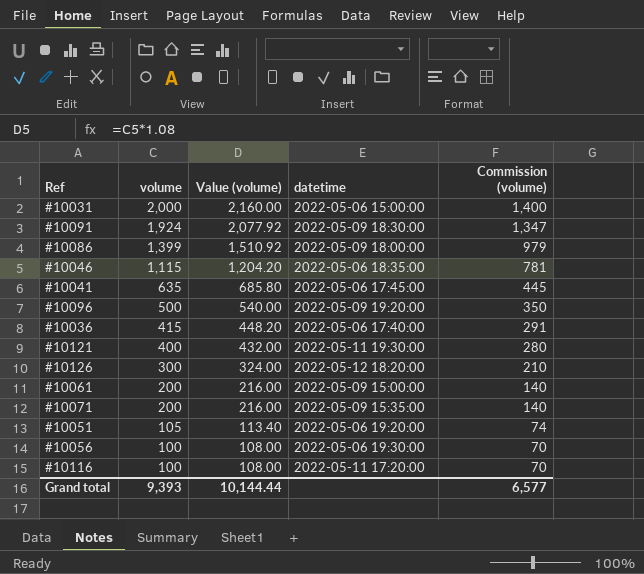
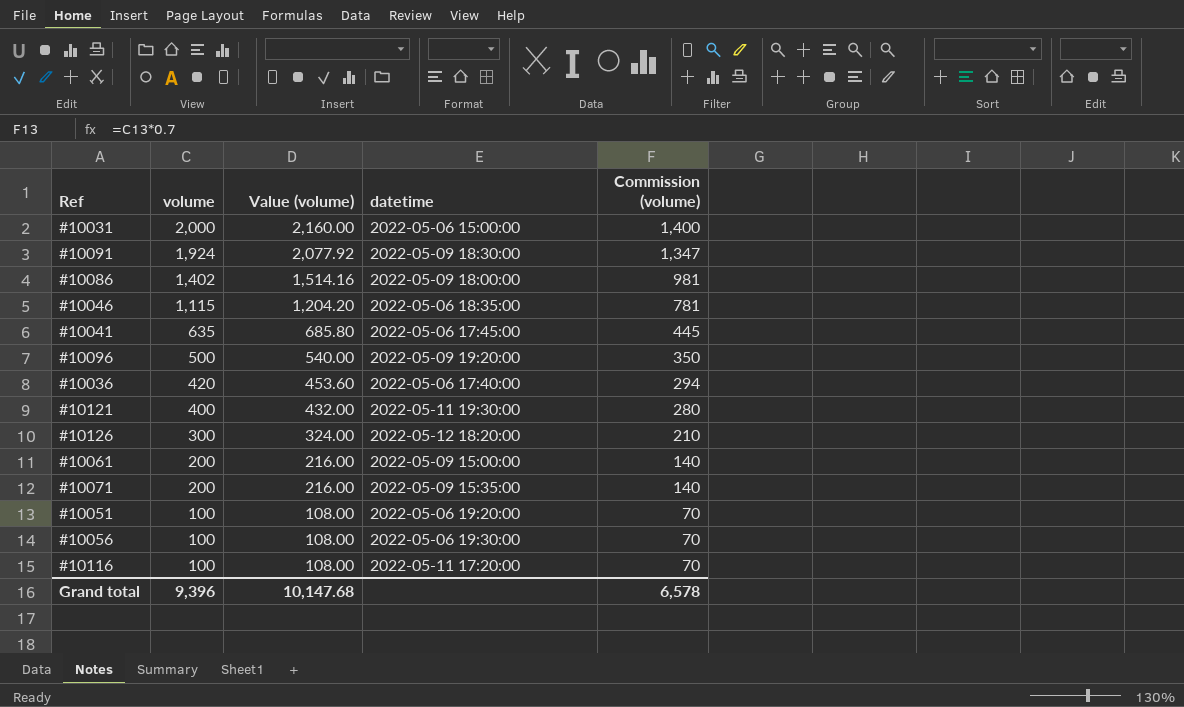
#10086 | volume: 1,399 -> 1,402
#10086 | Value (volume): 1,510.92 -> 1,514.16
#10086 | Commission (volume): 979 -> 981
#10036 | volume: 415 -> 420
#10036 | Value (volume): 448.20 -> 453.60
#10036 | Commission (volume): 291 -> 294
#10051 | volume: 105 -> 100
#10051 | Value (volume): 113.40 -> 108.00
#10051 | Commission (volume): 74 -> 70
Grand total | volume: 9,393 -> 9,396
Grand total | Value (volume): 10,144.44 -> 10,147.68
Grand total | Commission (volume): 6,577 -> 6,578

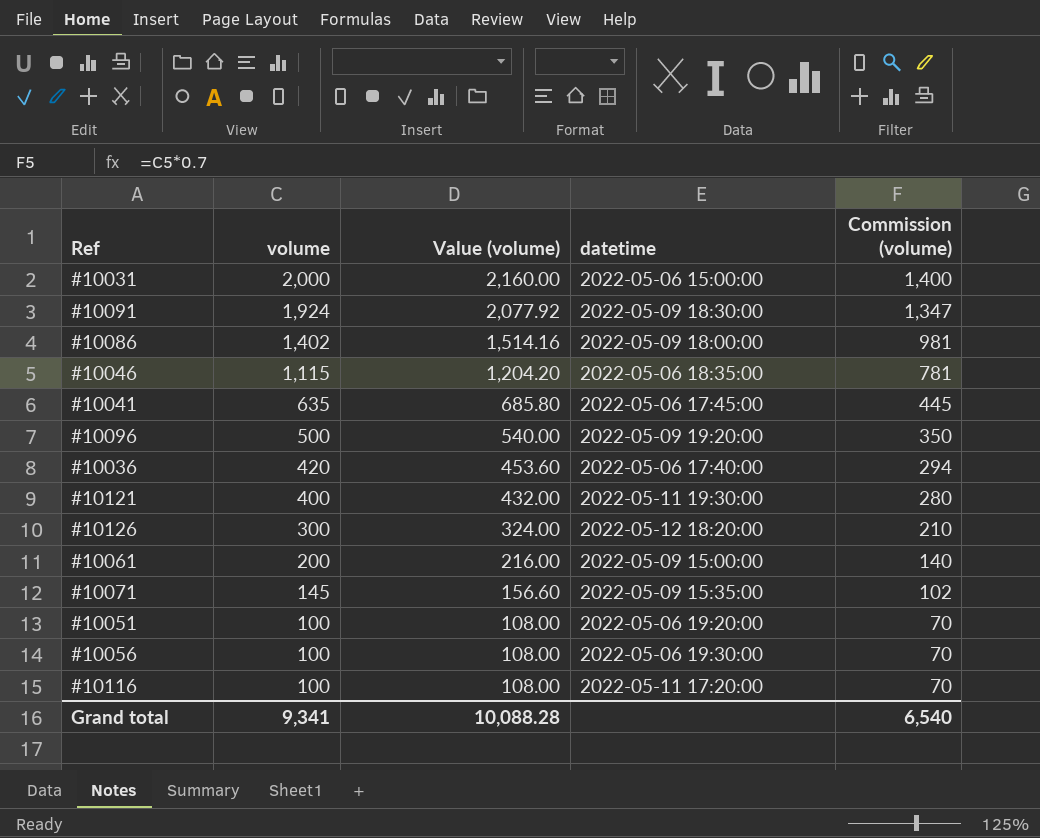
#10071 | volume: 200 -> 145
#10071 | Value (volume): 216.00 -> 156.60
#10071 | Commission (volume): 140 -> 102
Grand total | volume: 9,396 -> 9,341
Grand total | Value (volume): 10,147.68 -> 10,088.28
Grand total | Commission (volume): 6,578 -> 6,540

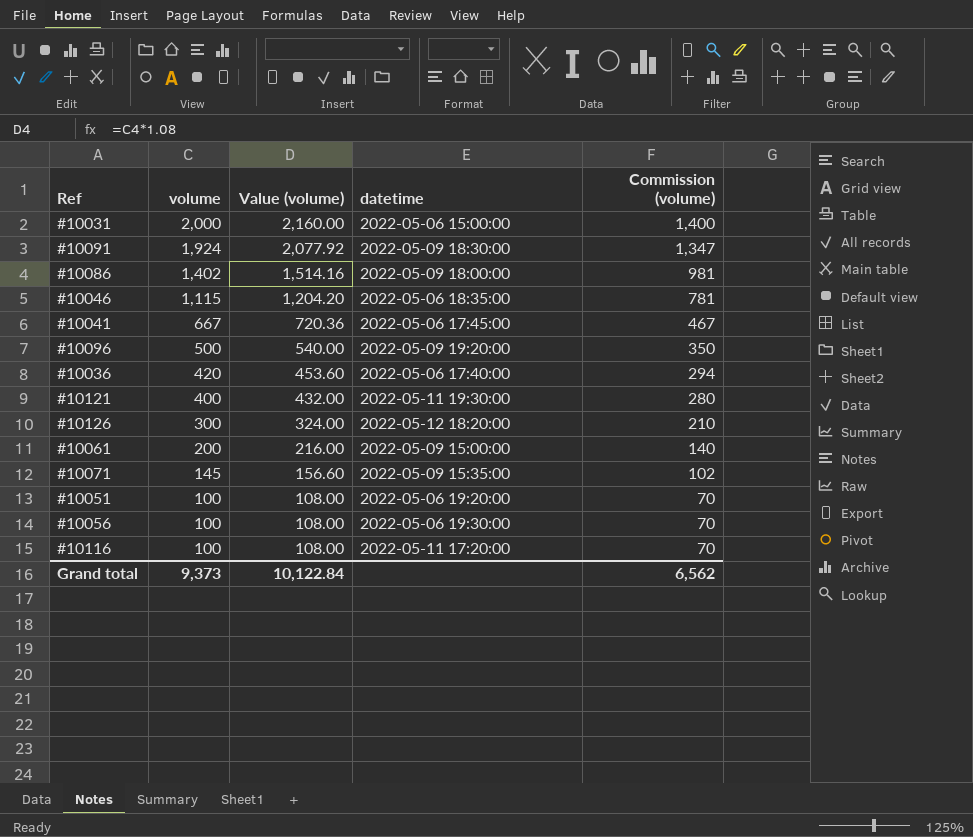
#10041 | volume: 635 -> 667
#10041 | Value (volume): 685.80 -> 720.36
#10041 | Commission (volume): 445 -> 467
Grand total | volume: 9,341 -> 9,373
Grand total | Value (volume): 10,088.28 -> 10,122.84
Grand total | Commission (volume): 6,540 -> 6,562

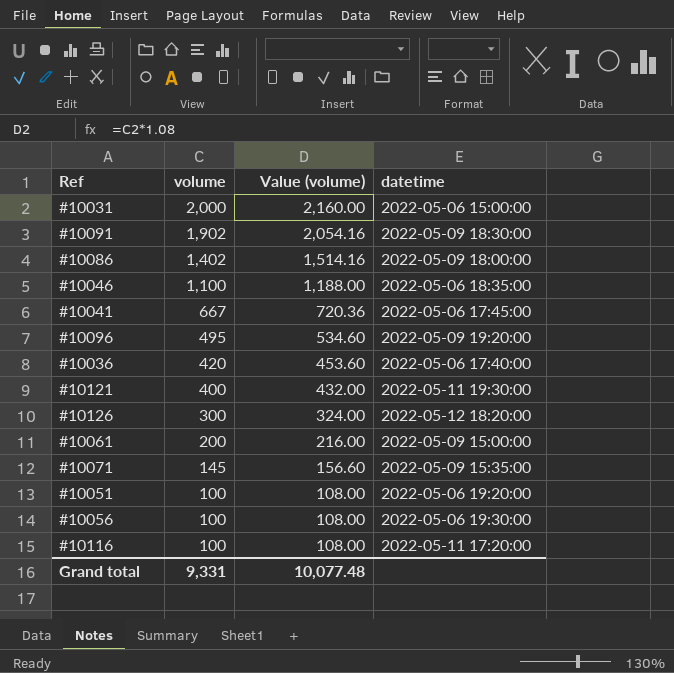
column Commission (volume) | formula: [volume] * 0.7 -> none
#10091 | volume: 1,924 -> 1,902
#10091 | Value (volume): 2,077.92 -> 2,054.16
#10046 | volume: 1,115 -> 1,100
#10046 | Value (volume): 1,204.20 -> 1,188.00
#10096 | volume: 500 -> 495
#10096 | Value (volume): 540.00 -> 534.60
Grand total | volume: 9,373 -> 9,331
Grand total | Value (volume): 10,122.84 -> 10,077.48

